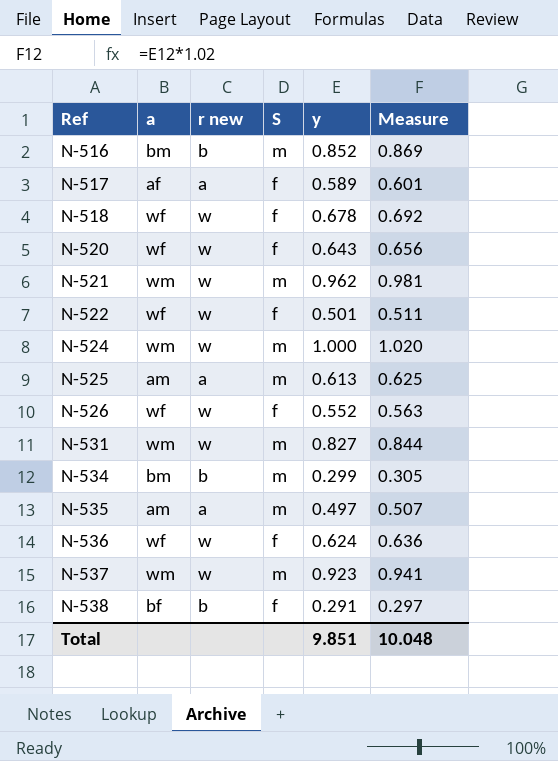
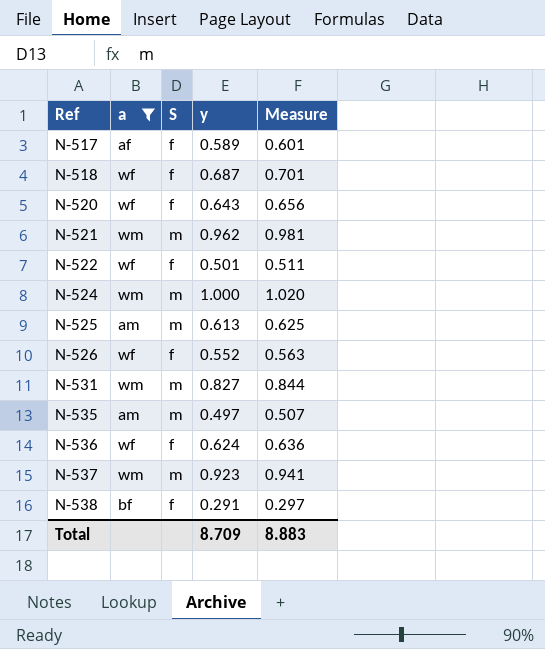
filter: none -> a != bm
column r new | position: 3 -> none
N-518 | y: 0.678 -> 0.687
N-518 | Measure: 0.692 -> 0.701
Total | y: 9.851 -> 8.709
Total | Measure: 10.048 -> 8.883

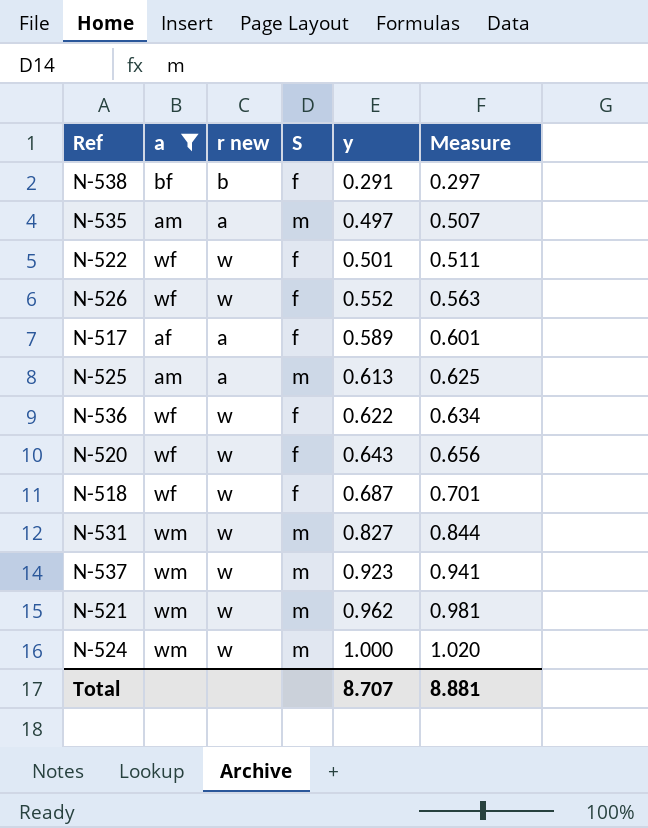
row order: Ref ascending -> y ascending
column r new | position: none -> 3
N-536 | y: 0.624 -> 0.622
N-536 | Measure: 0.636 -> 0.634
Total | y: 8.709 -> 8.707
Total | Measure: 8.883 -> 8.881

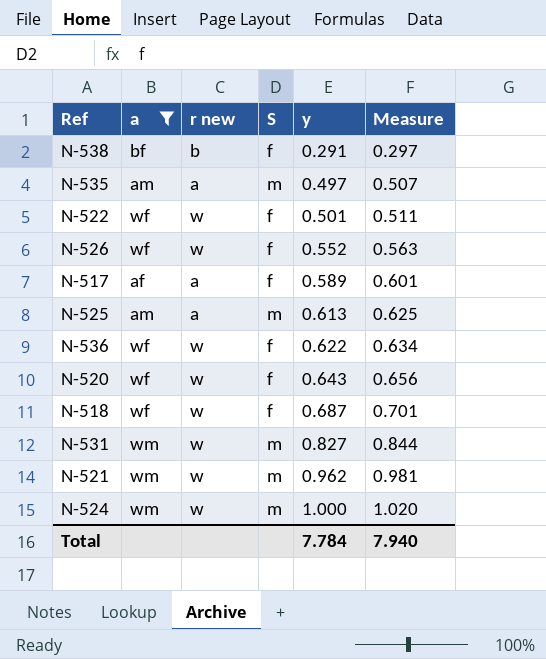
row N-537: wm | w | m | 0.923 | 0.941 -> none
Total | y: 8.707 -> 7.784
Total | Measure: 8.881 -> 7.940

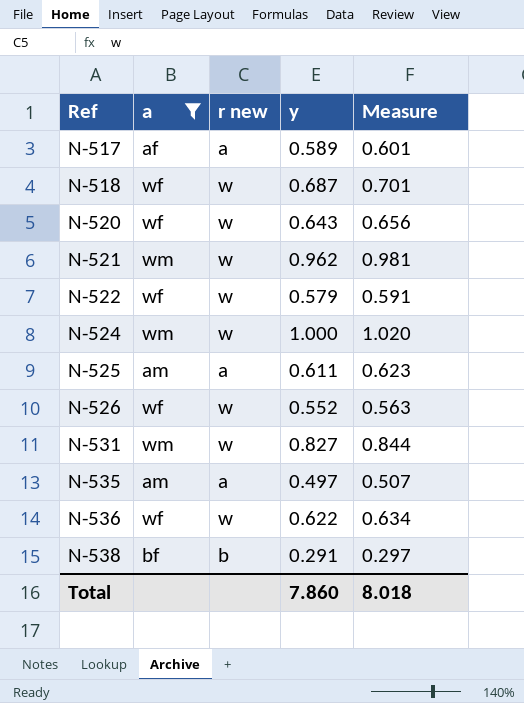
row order: y ascending -> Ref ascending
column S | position: 4 -> none
N-522 | y: 0.501 -> 0.579
N-522 | Measure: 0.511 -> 0.591
N-525 | y: 0.613 -> 0.611
N-525 | Measure: 0.625 -> 0.623
Total | y: 7.784 -> 7.860
Total | Measure: 7.940 -> 8.018

